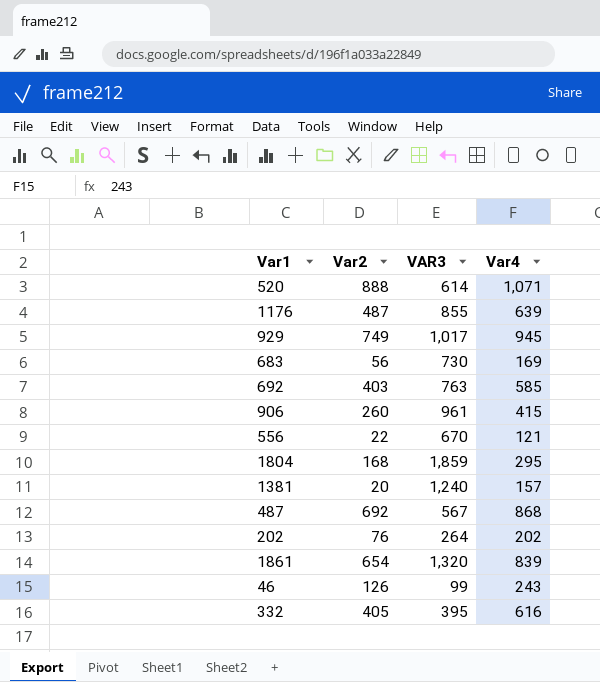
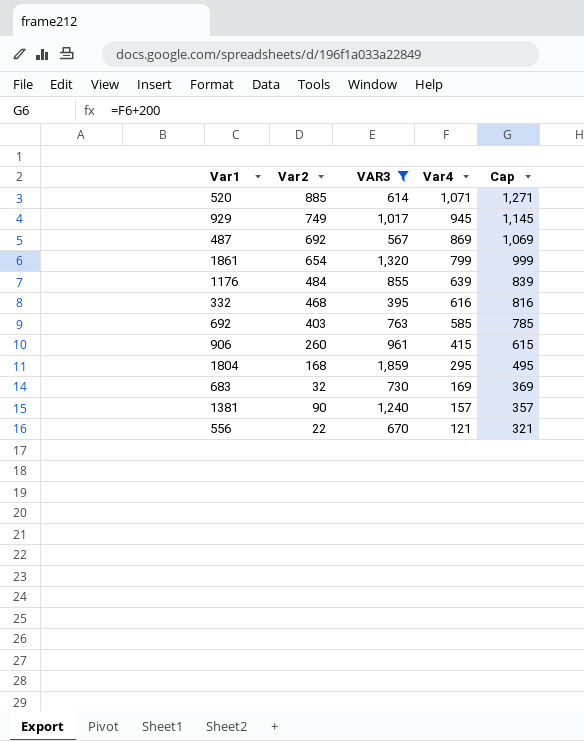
filter: none -> VAR3 >= 395
row order: none -> Var4 descending
column Cap | formula: none -> [Var4] + 200
520 | Var2: 888 -> 885
487 | Var4: 868 -> 869
1861 | Var4: 839 -> 799
1176 | Var2: 487 -> 484
332 | Var2: 405 -> 468
683 | Var2: 56 -> 32
1381 | Var2: 20 -> 90

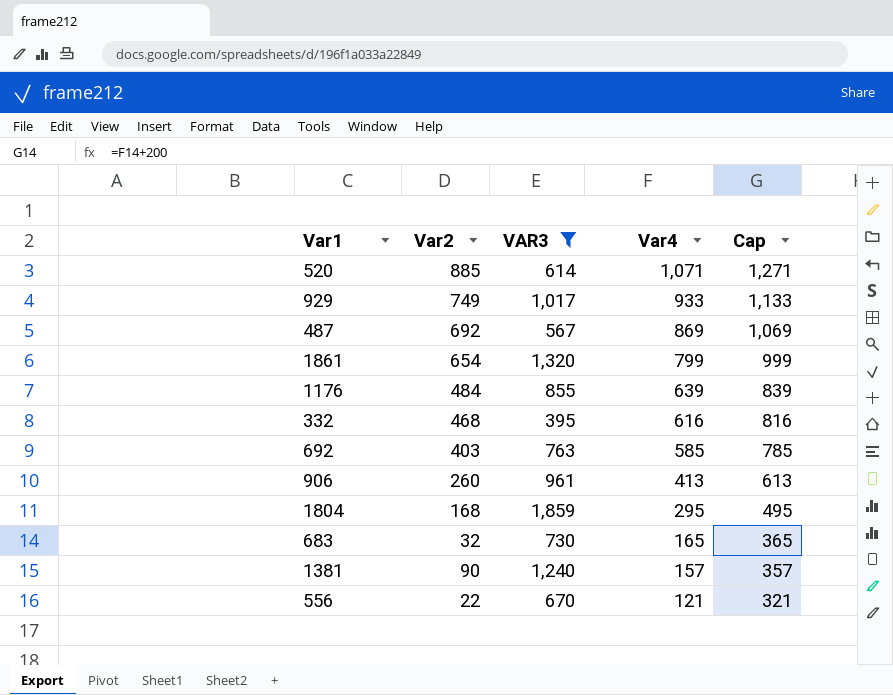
929 | Var4: 945 -> 933
929 | Cap: 1,145 -> 1,133
906 | Var4: 415 -> 413
906 | Cap: 615 -> 613
683 | Var4: 169 -> 165
683 | Cap: 369 -> 365

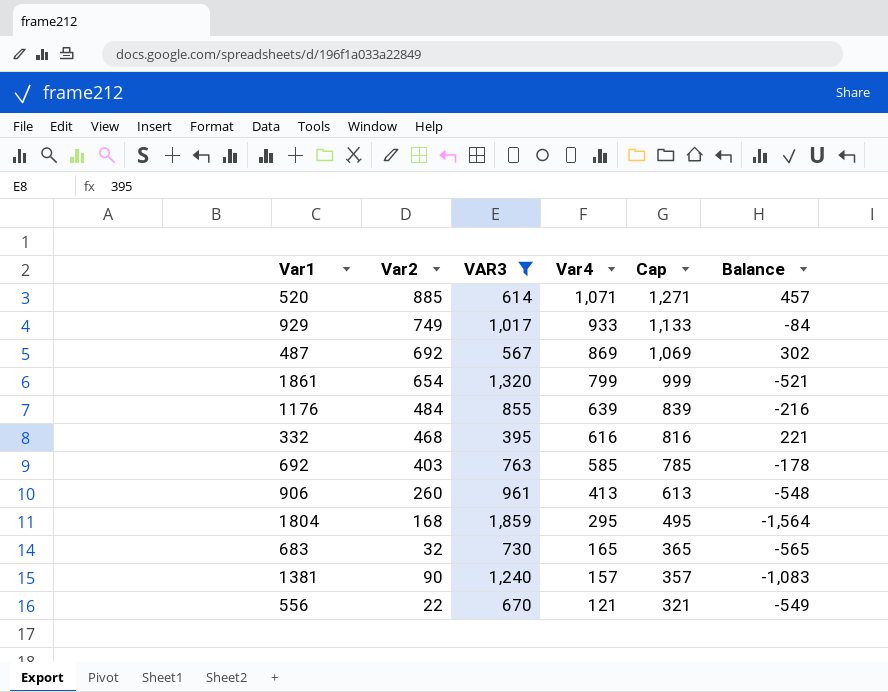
column Balance | formula: none -> [Var4] - [VAR3]

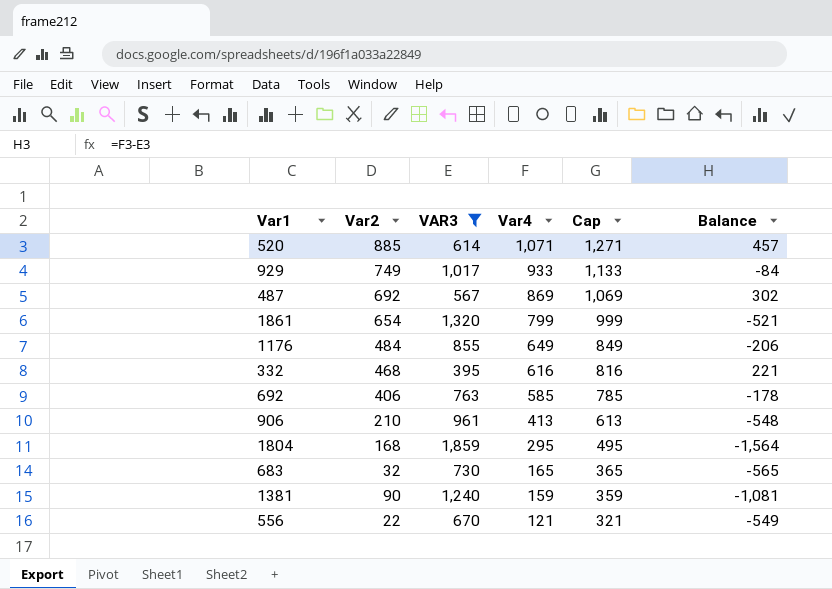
1176 | Var4: 639 -> 649
1176 | Cap: 839 -> 849
1176 | Balance: -216 -> -206
692 | Var2: 403 -> 406
906 | Var2: 260 -> 210
1381 | Var4: 157 -> 159
1381 | Cap: 357 -> 359
1381 | Balance: -1,083 -> -1,081

